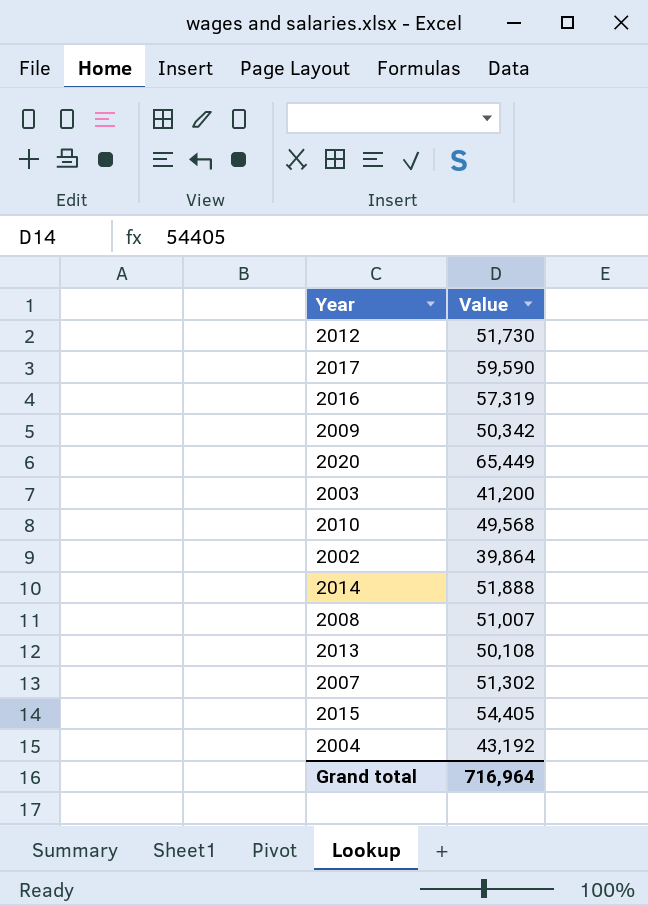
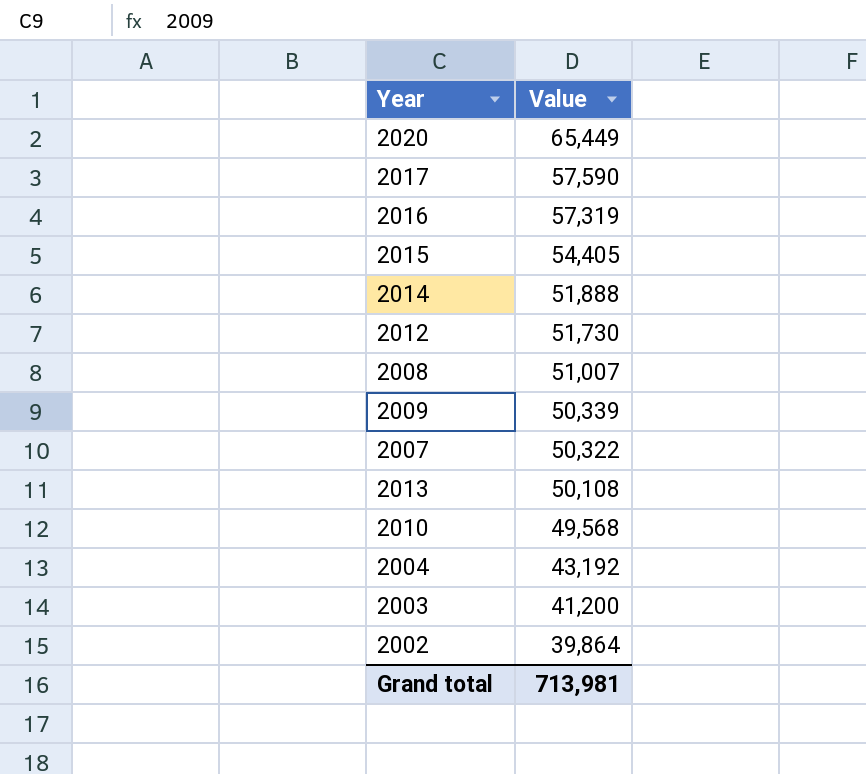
row order: none -> Value descending
2017 | Value: 59,590 -> 57,590
2009 | Value: 50,342 -> 50,339
2007 | Value: 51,302 -> 50,322
Grand total | Value: 716,964 -> 713,981

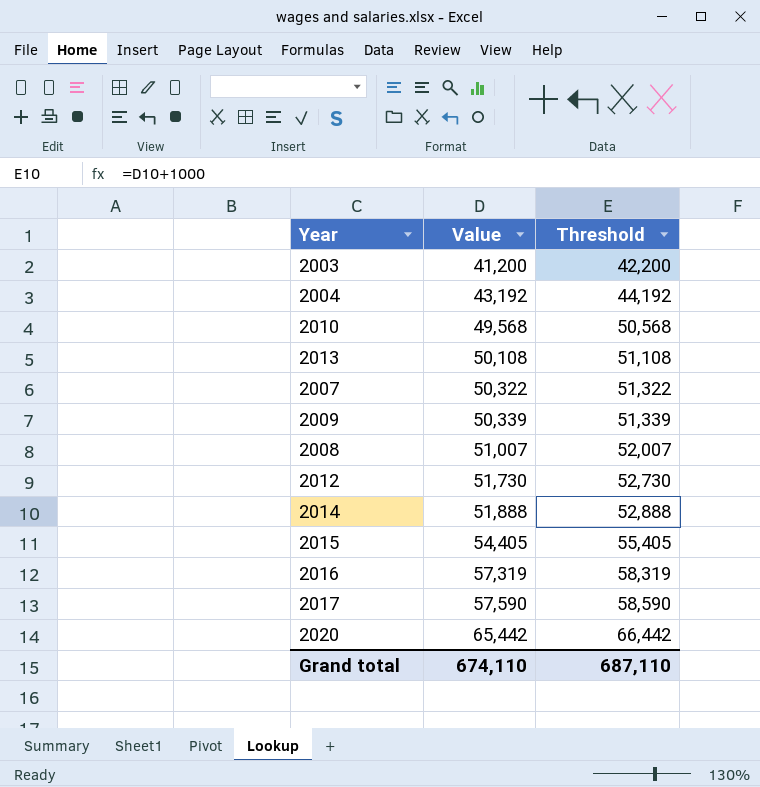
row order: Value descending -> Value ascending
column Threshold | formula: none -> [Value] + 1000
row 2002: 39,864 -> none
2020 | Value: 65,449 -> 65,442
Grand total | Value: 713,981 -> 674,110

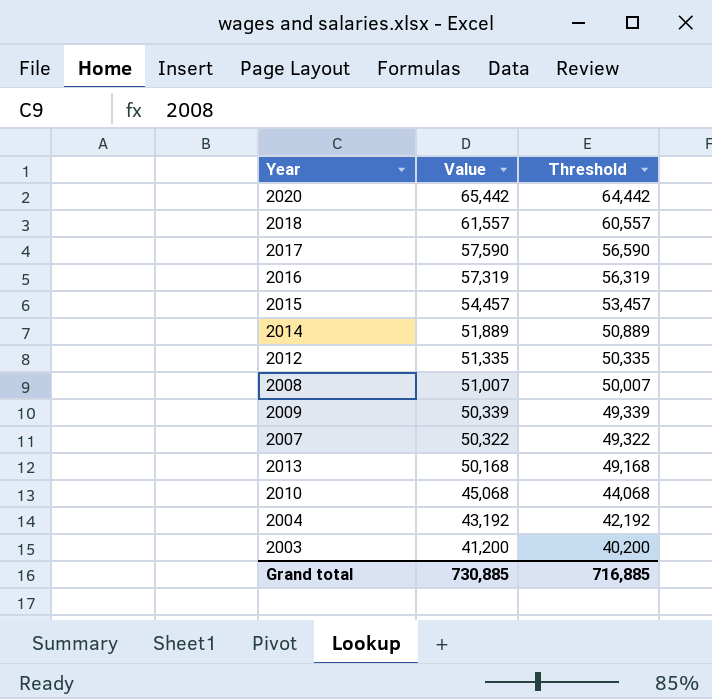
row order: Value ascending -> Value descending
column Threshold | formula: [Value] + 1000 -> [Value] - 1000
row 2018: none -> 61,557 | 60,557
2015 | Value: 54,405 -> 54,457
2014 | Value: 51,888 -> 51,889
2012 | Value: 51,730 -> 51,335
2013 | Value: 50,108 -> 50,168
2010 | Value: 49,568 -> 45,068
Grand total | Value: 674,110 -> 730,885
Grand total | Threshold: 687,110 -> 716,885

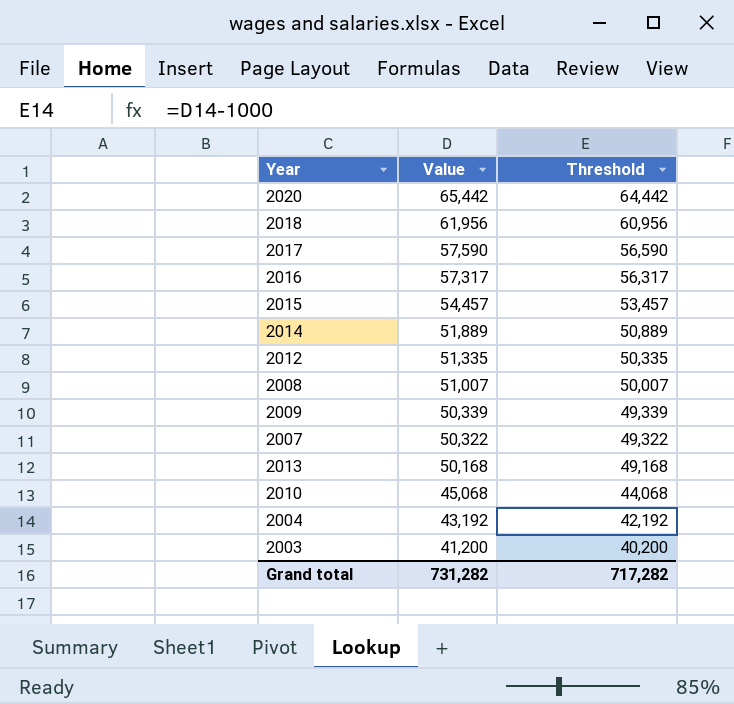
2018 | Value: 61,557 -> 61,956
2018 | Threshold: 60,557 -> 60,956
2016 | Value: 57,319 -> 57,317
2016 | Threshold: 56,319 -> 56,317
Grand total | Value: 730,885 -> 731,282
Grand total | Threshold: 716,885 -> 717,282

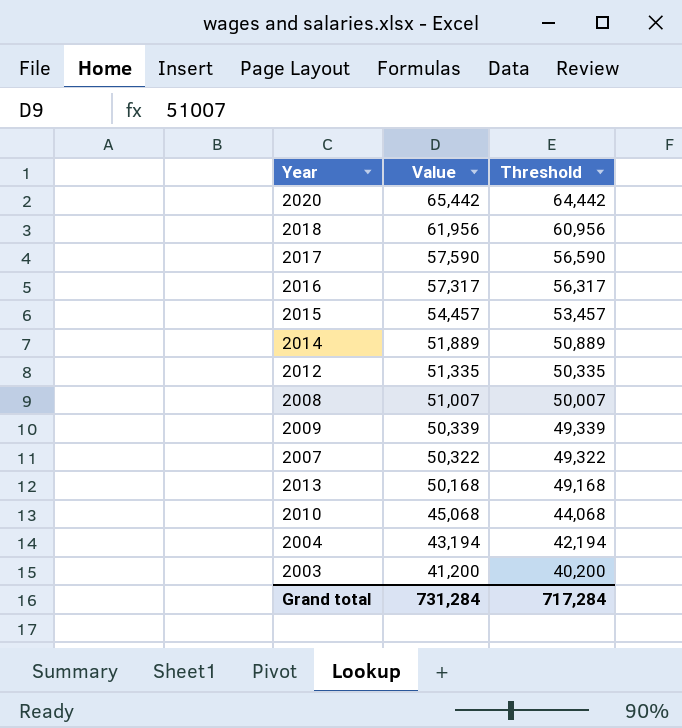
2004 | Value: 43,192 -> 43,194
2004 | Threshold: 42,192 -> 42,194
Grand total | Value: 731,282 -> 731,284
Grand total | Threshold: 717,282 -> 717,284

